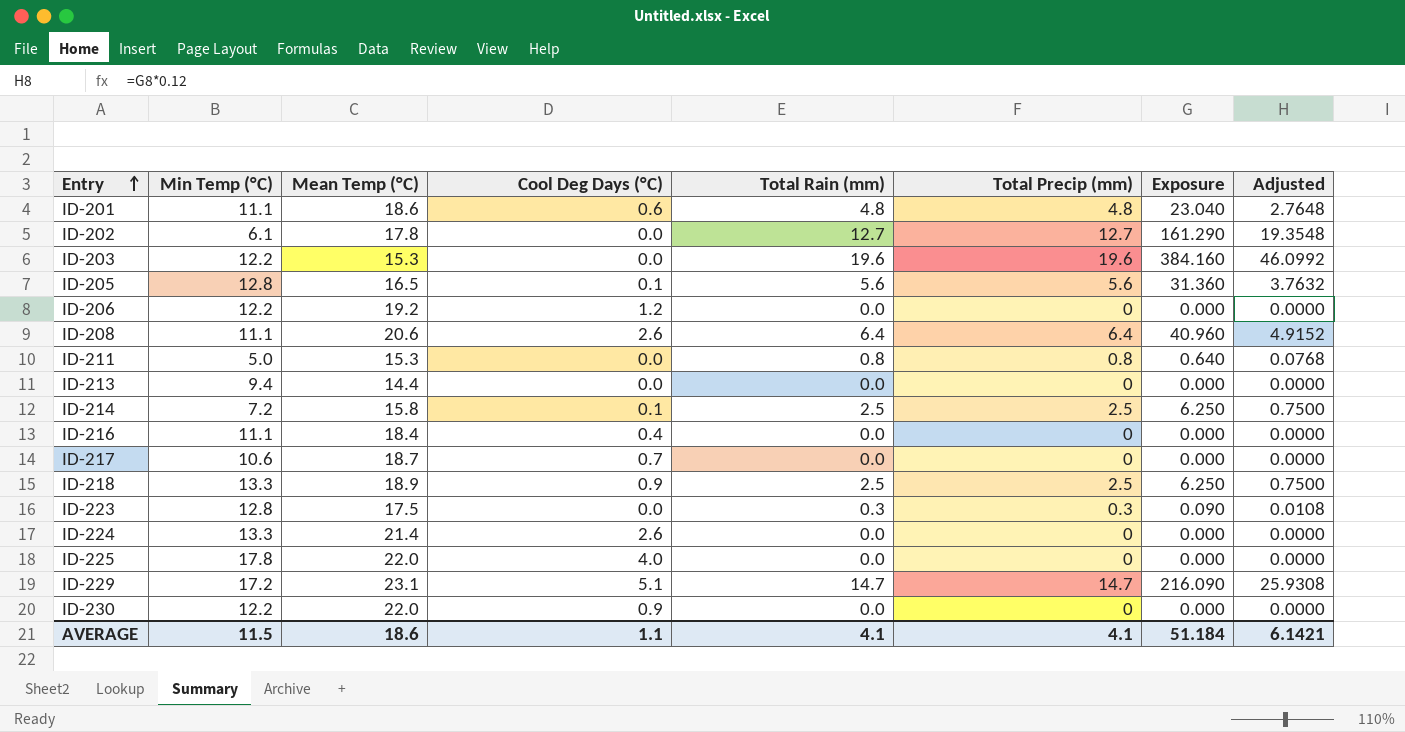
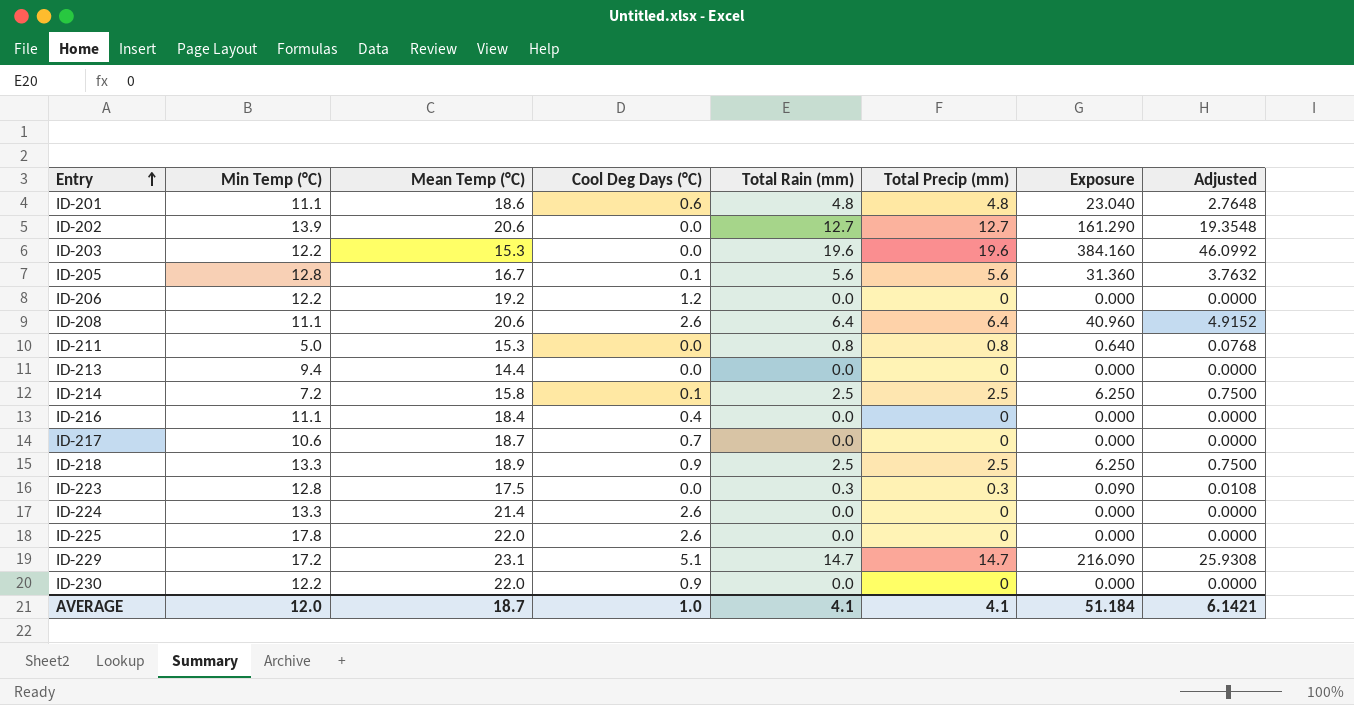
ID-202 | Min Temp (°C): 6.1 -> 13.9
ID-202 | Mean Temp (°C): 17.8 -> 20.6
ID-205 | Mean Temp (°C): 16.5 -> 16.7
ID-225 | Cool Deg Days (°C): 4.0 -> 2.6
AVERAGE | Min Temp (°C): 11.5 -> 12.0
AVERAGE | Mean Temp (°C): 18.6 -> 18.7
AVERAGE | Cool Deg Days (°C): 1.1 -> 1.0

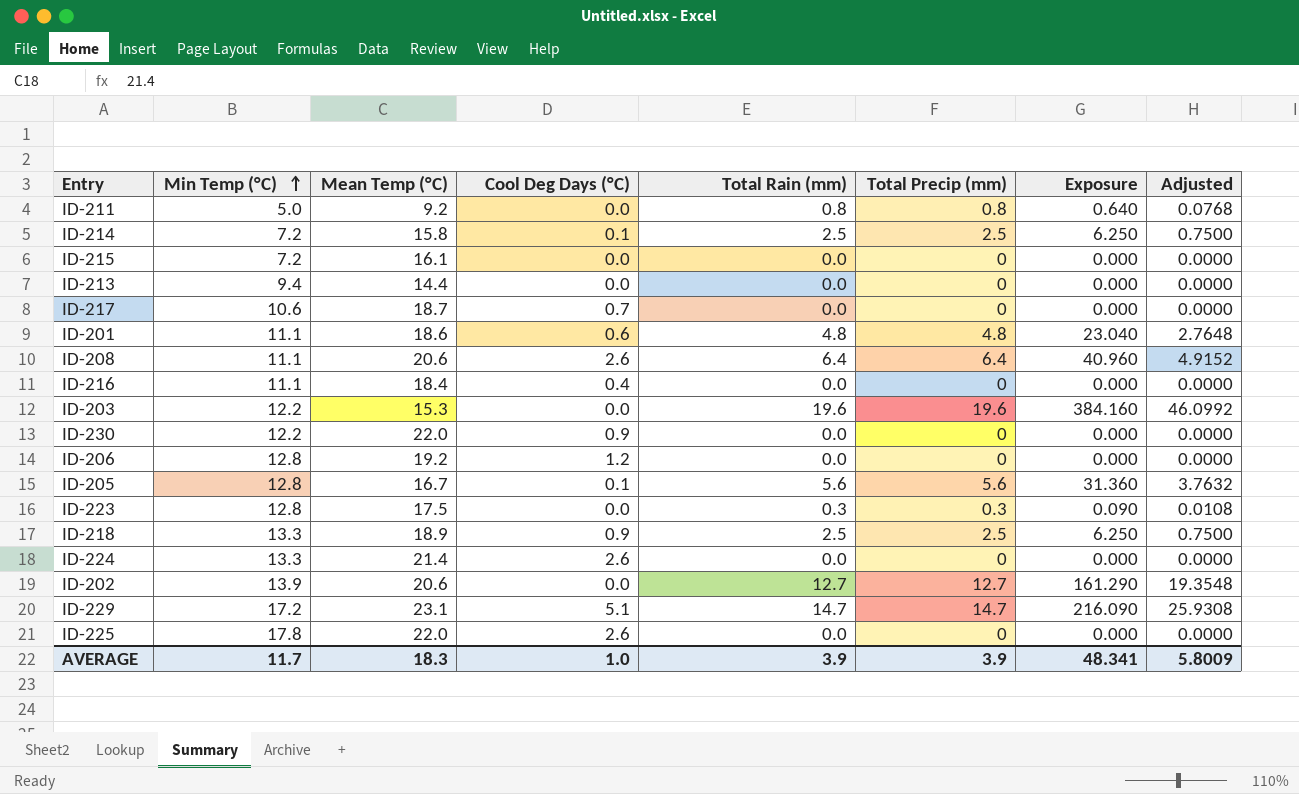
row order: Entry ascending -> Min Temp (°C) ascending
ID-211 | Mean Temp (°C): 15.3 -> 9.2
row ID-215: none -> 7.2 | 16.1 | 0.0 | 0.0 | 0 | 0.000 | 0.0000
ID-206 | Min Temp (°C): 12.2 -> 12.8
AVERAGE | Min Temp (°C): 12.0 -> 11.7
AVERAGE | Mean Temp (°C): 18.7 -> 18.3
AVERAGE | Total Rain (mm): 4.1 -> 3.9
AVERAGE | Total Precip (mm): 4.1 -> 3.9
AVERAGE | Exposure: 51.184 -> 48.341
AVERAGE | Adjusted: 6.1421 -> 5.8009

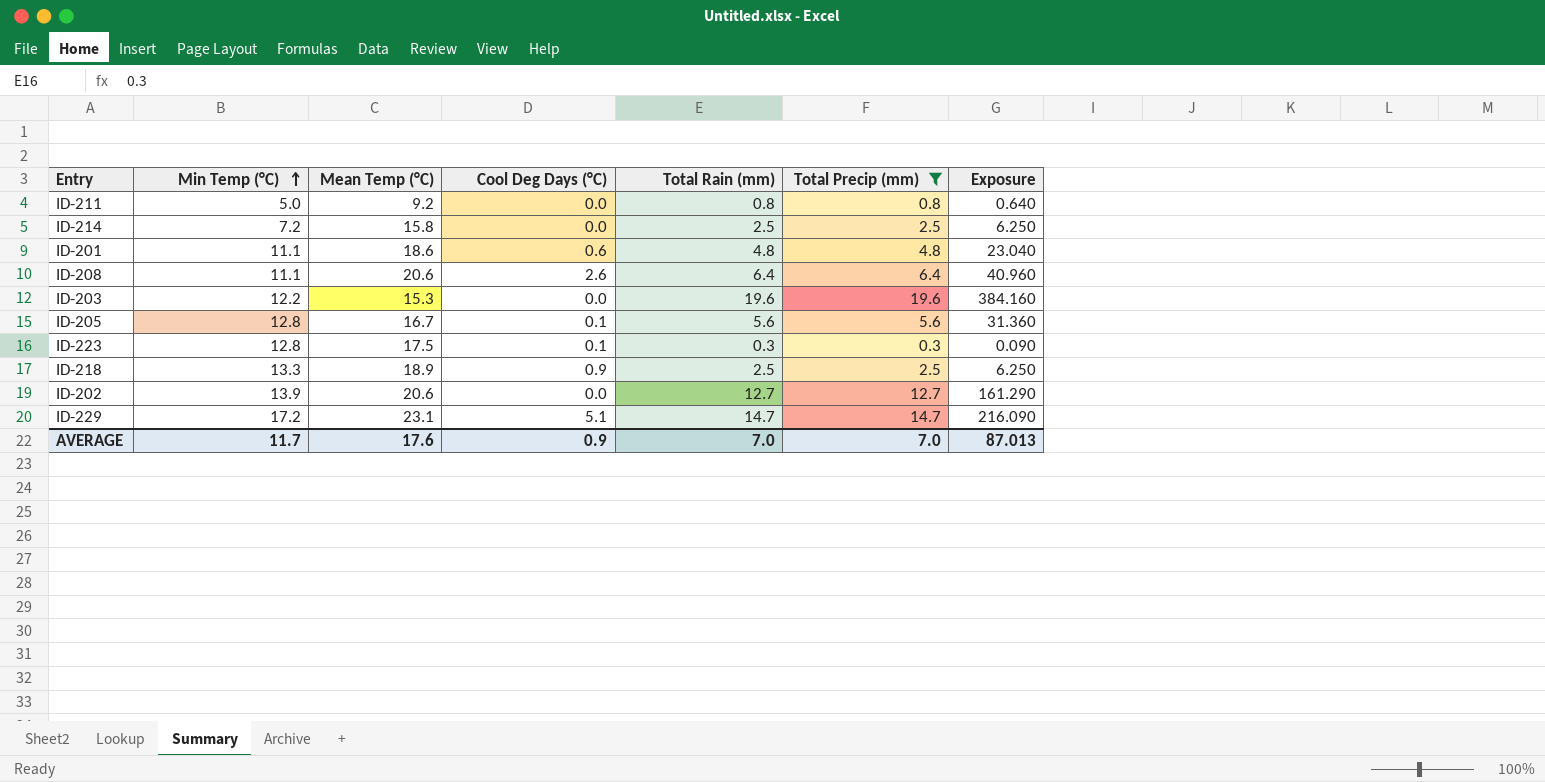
filter: none -> Total Precip (mm) != 0
column Adjusted | formula: [Exposure] * 0.12 -> none
ID-214 | Cool Deg Days (°C): 0.1 -> 0.0
ID-223 | Cool Deg Days (°C): 0.0 -> 0.1
AVERAGE | Mean Temp (°C): 18.3 -> 17.6
AVERAGE | Cool Deg Days (°C): 1.0 -> 0.9
AVERAGE | Total Rain (mm): 3.9 -> 7.0
AVERAGE | Total Precip (mm): 3.9 -> 7.0
AVERAGE | Exposure: 48.341 -> 87.013

